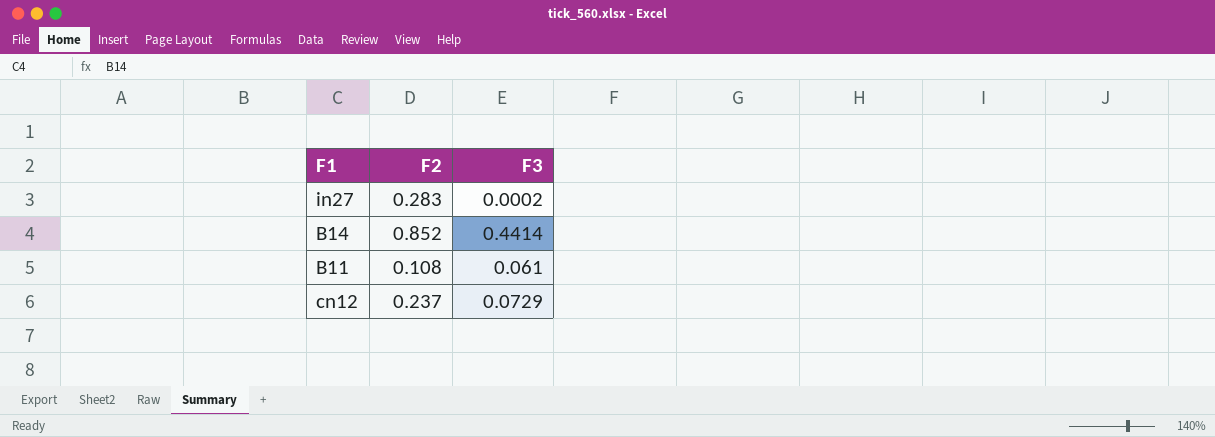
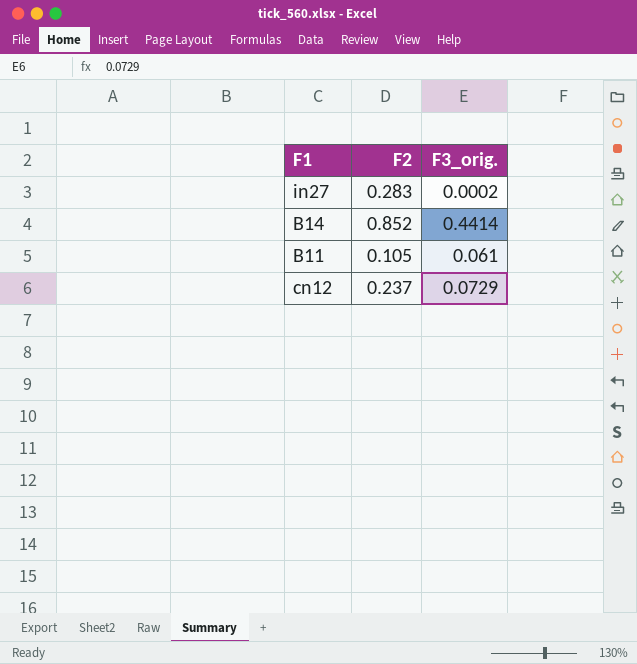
column name: F3 -> F3_orig.
B11 | F2: 0.108 -> 0.105

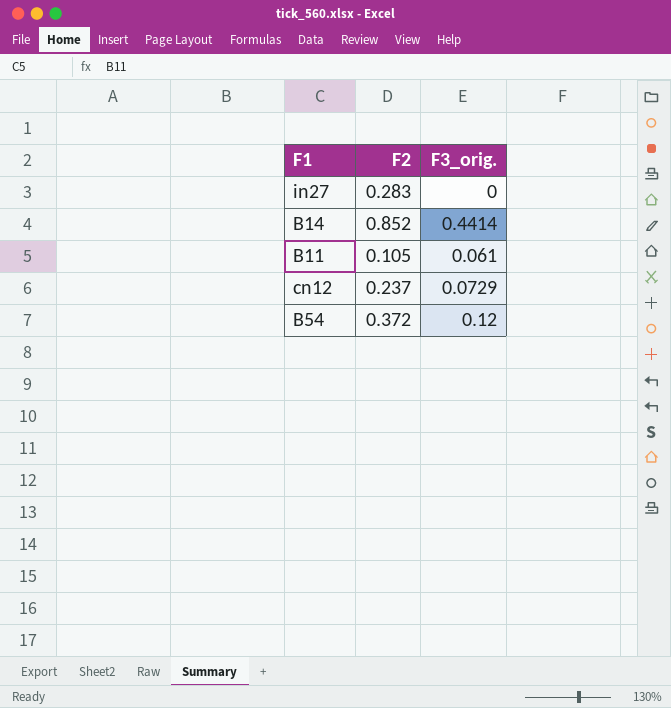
in27 | F3_orig.: 0.0002 -> 0
row B54: none -> 0.372 | 0.12

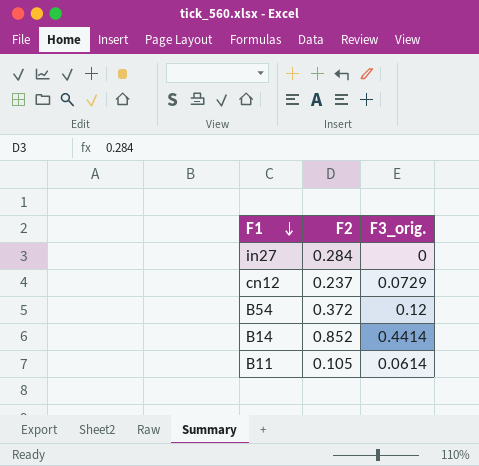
row order: none -> F1 descending
in27 | F2: 0.283 -> 0.284
B11 | F3_orig.: 0.061 -> 0.0614

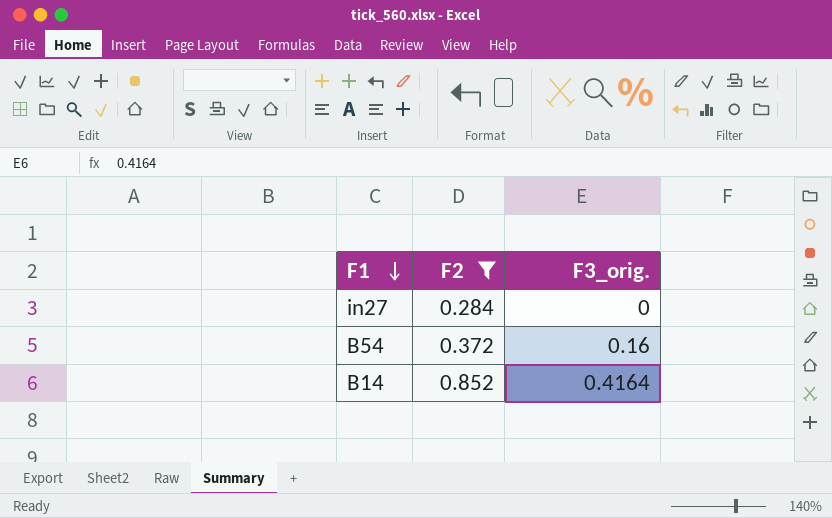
filter: none -> F2 >= 0.284
B54 | F3_orig.: 0.12 -> 0.16
B14 | F3_orig.: 0.4414 -> 0.4164

